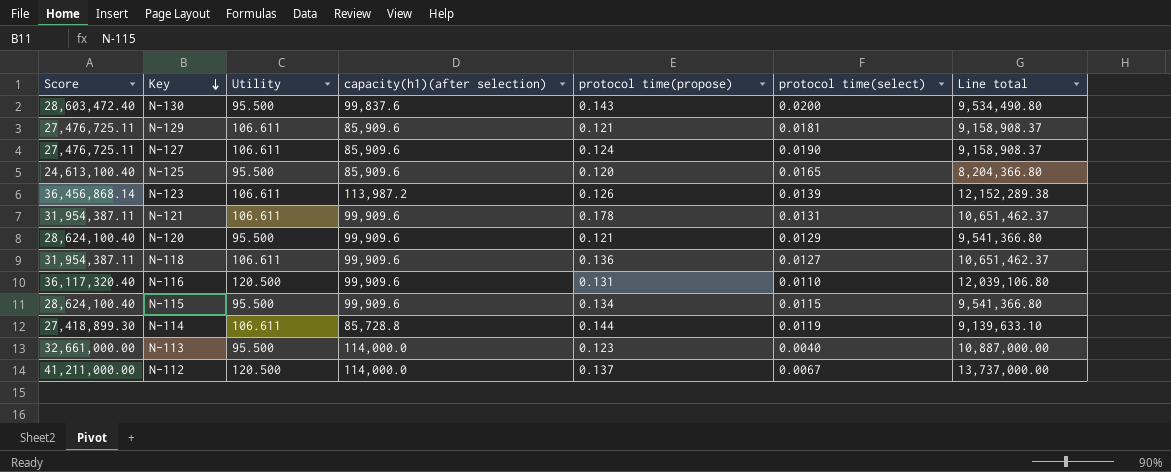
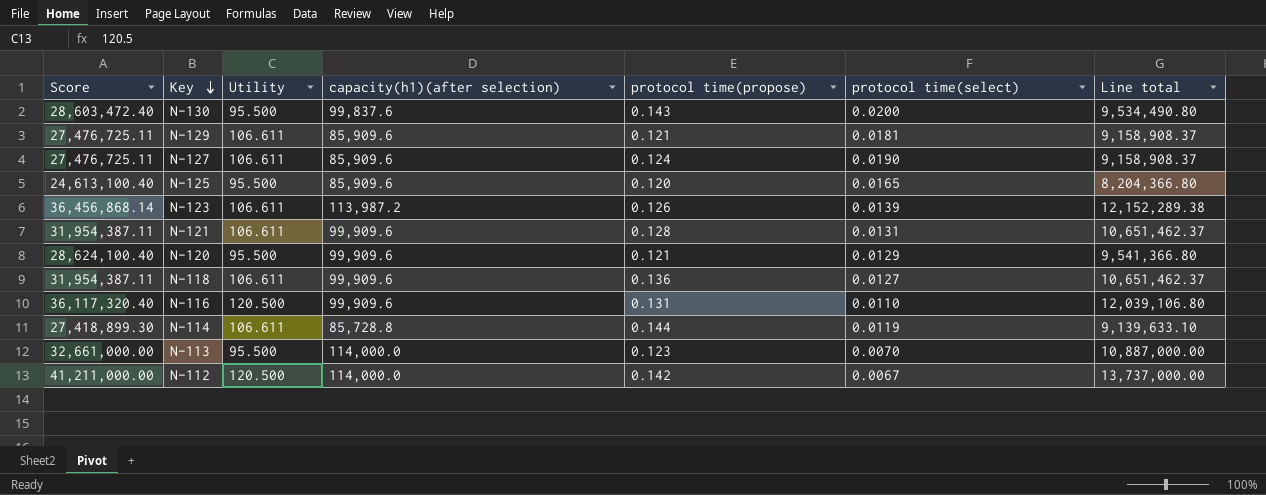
row N-115: 28,624,100.40 | 95.500 | 99,909.6 | 0.134 | 0.0115 | 9,541,366.80 -> none
N-121 | protocol time(propose): 0.178 -> 0.128
N-113 | protocol time(select): 0.0040 -> 0.0070
N-112 | protocol time(propose): 0.137 -> 0.142

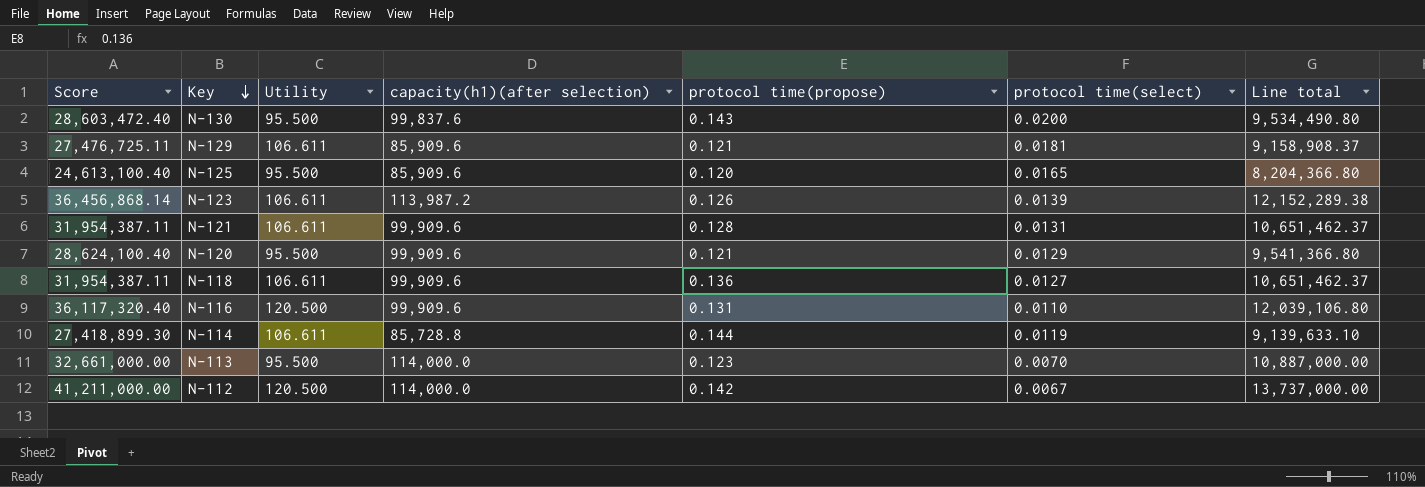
row N-127: 27,476,725.11 | 106.611 | 85,909.6 | 0.124 | 0.0190 | 9,158,908.37 -> none

